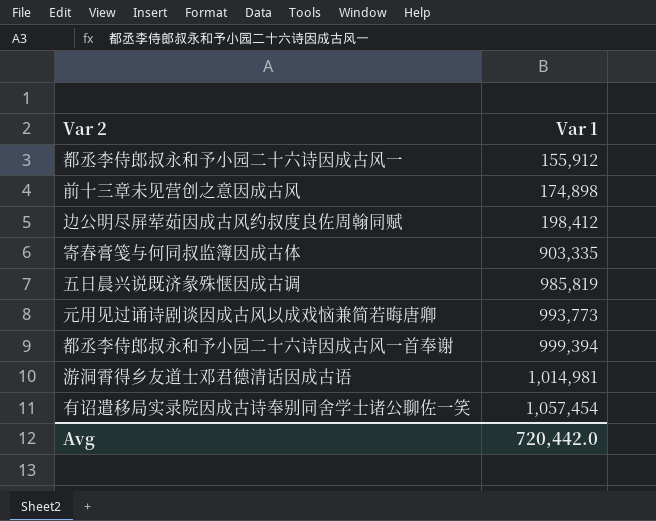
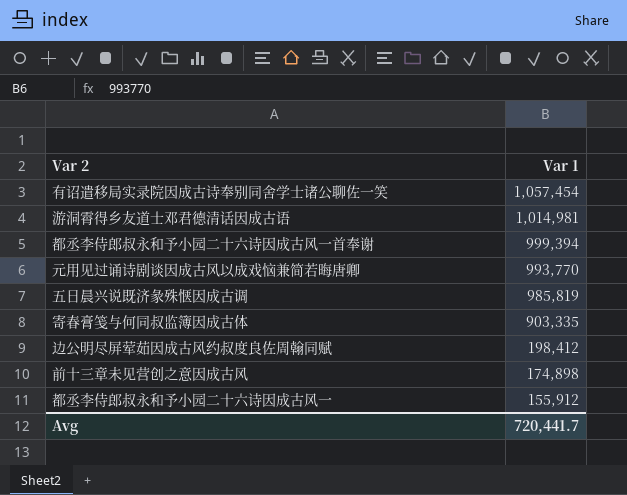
row order: Var 1 ascending -> Var 1 descending
元用见过诵诗剧谈因成古风以成戏恼兼简若晦唐卿 | Var 1: 993,773 -> 993,770
Avg | Var 1: 720,442.0 -> 720,441.7

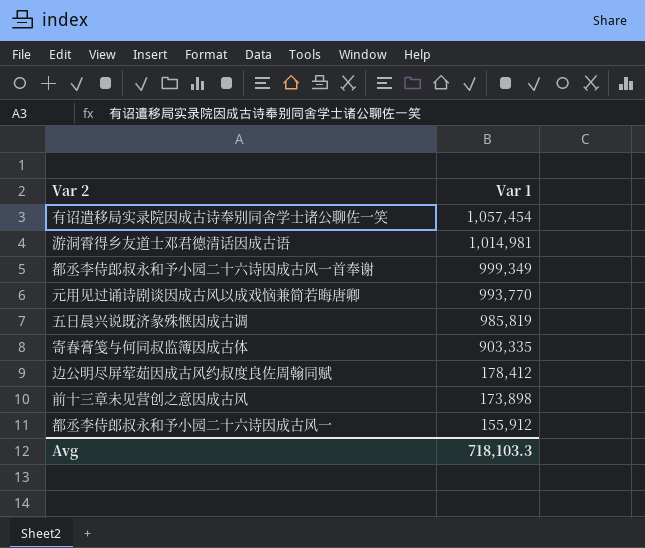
都丞李侍郎叔永和予小园二十六诗因成古风一首奉谢 | Var 1: 999,394 -> 999,349
边公明尽屏荤茹因成古风约叔度良佐周翰同赋 | Var 1: 198,412 -> 178,412
前十三章未见营创之意因成古风 | Var 1: 174,898 -> 173,898
Avg | Var 1: 720,441.7 -> 718,103.3

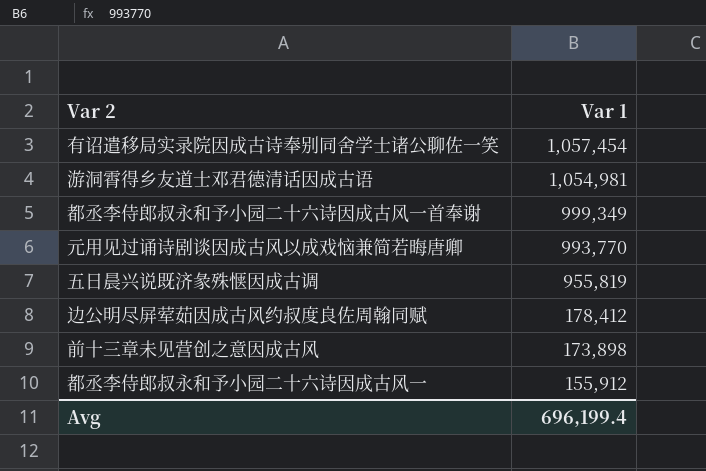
row 寄春膏笺与何同叔监簿因成古体: 903,335 -> none
游洞霄得乡友道士邓君德清话因成古语 | Var 1: 1,014,981 -> 1,054,981
五日晨兴说既济彖殊惬因成古调 | Var 1: 985,819 -> 955,819
Avg | Var 1: 718,103.3 -> 696,199.4

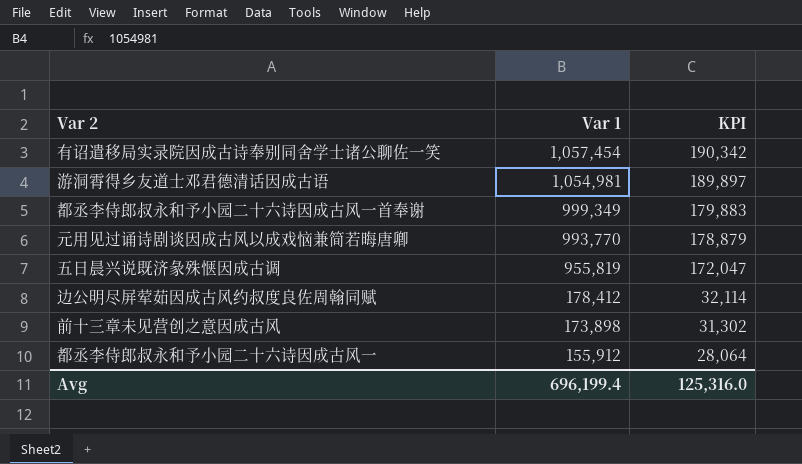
column KPI | formula: none -> [Var 1] * 0.18

